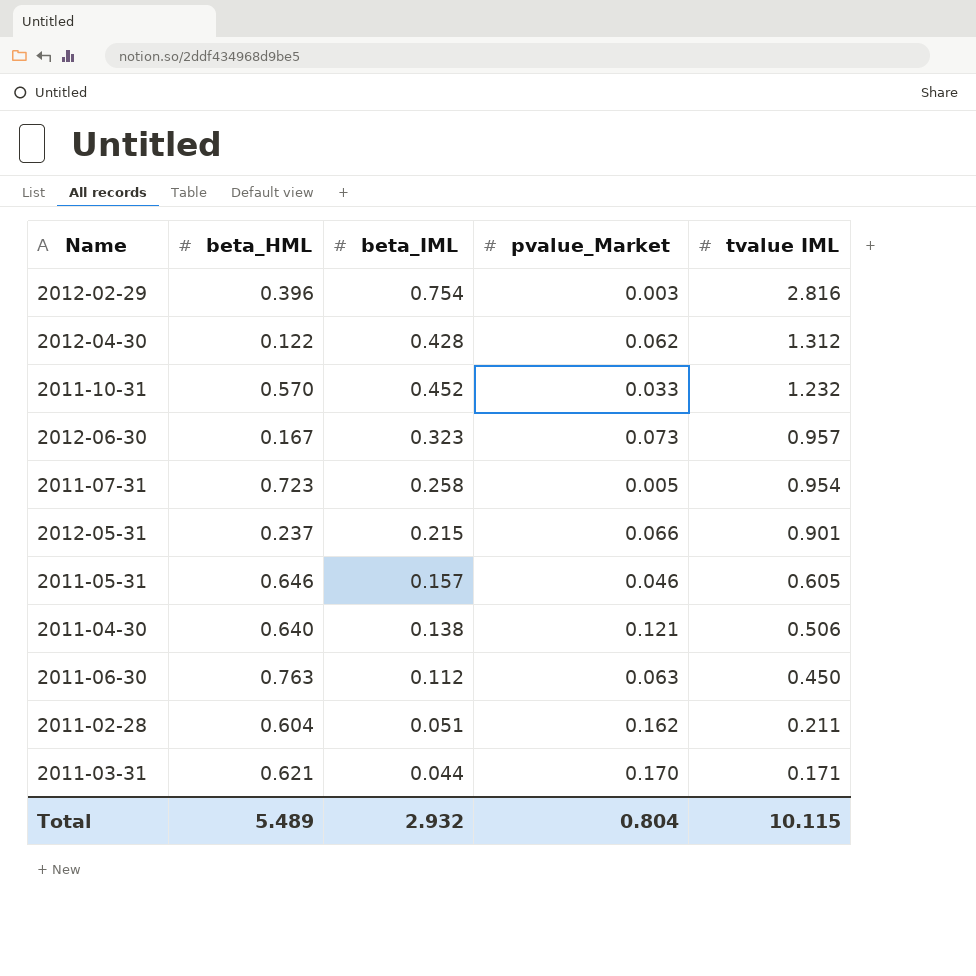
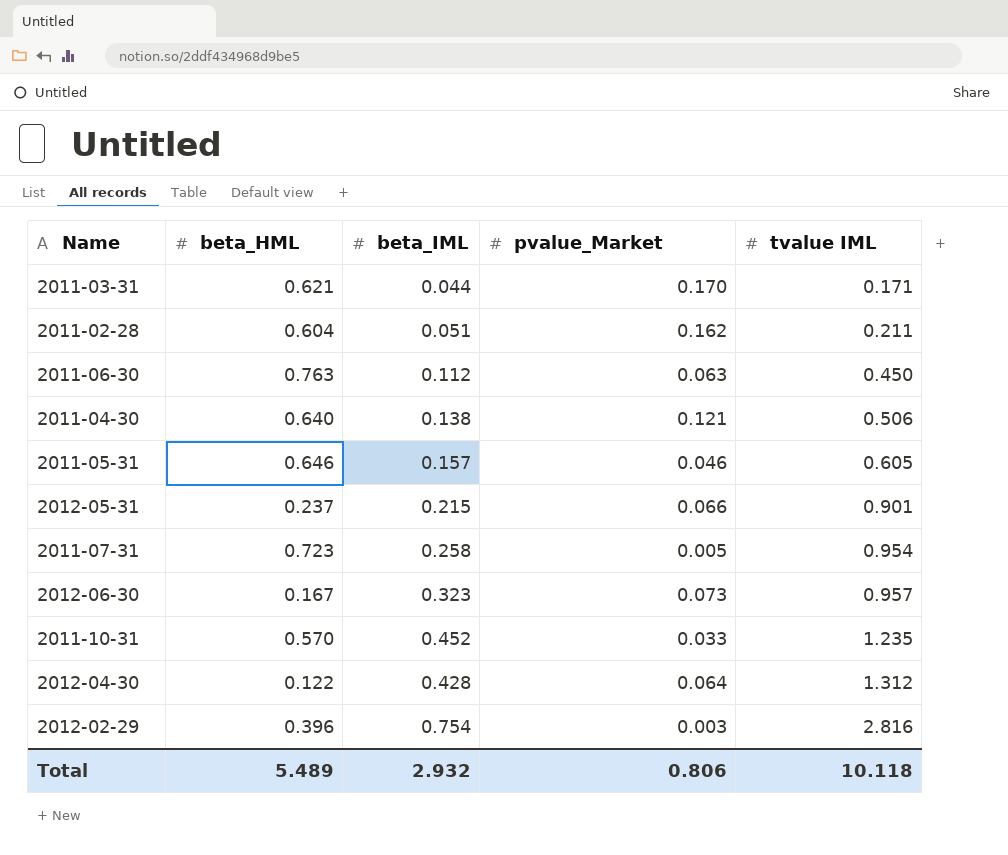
row order: tvalue IML descending -> tvalue IML ascending
2011-10-31 | tvalue IML: 1.232 -> 1.235
2012-04-30 | pvalue_Market: 0.062 -> 0.064
Total | pvalue_Market: 0.804 -> 0.806
Total | tvalue IML: 10.115 -> 10.118

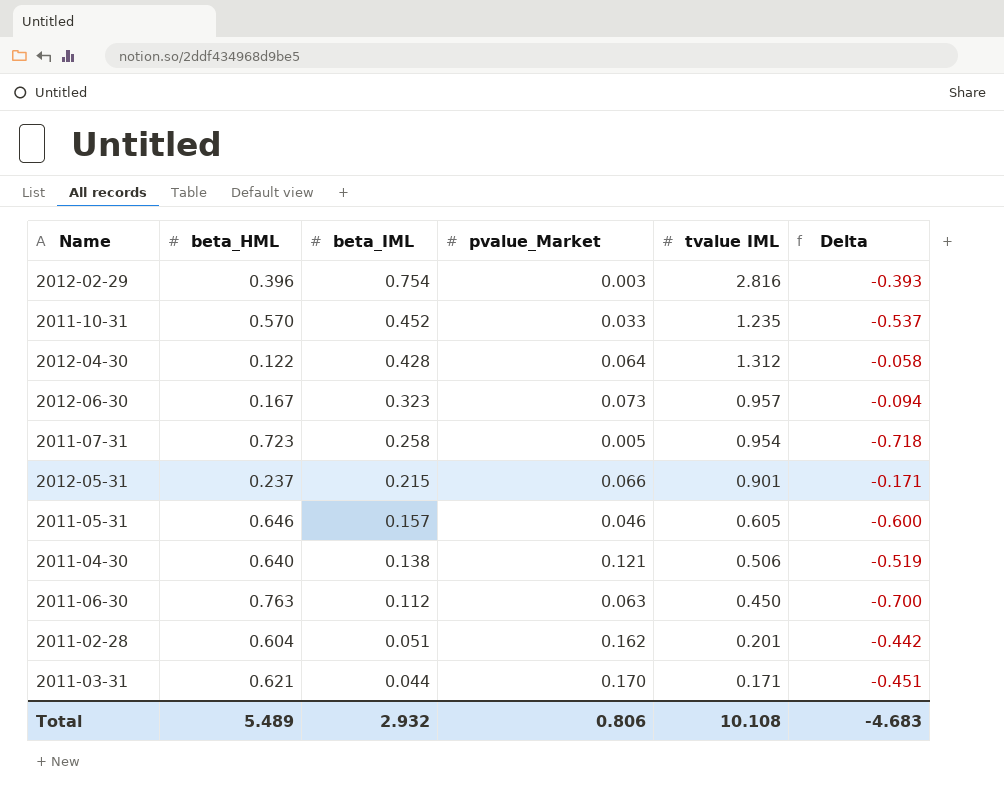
row order: tvalue IML ascending -> beta_IML descending
column Delta | formula: none -> [pvalue_Market] - [beta_HML]
2011-02-28 | tvalue IML: 0.211 -> 0.201
Total | tvalue IML: 10.118 -> 10.108

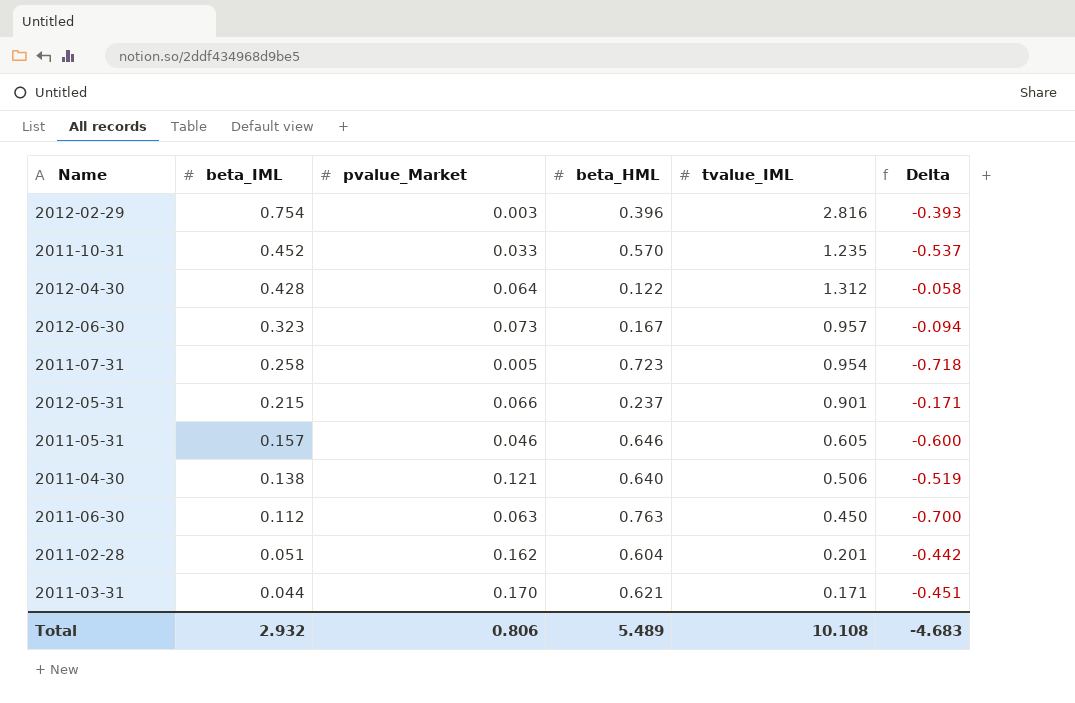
column beta_HML | position: 2 -> 4
column name: tvalue IML -> tvalue_IML

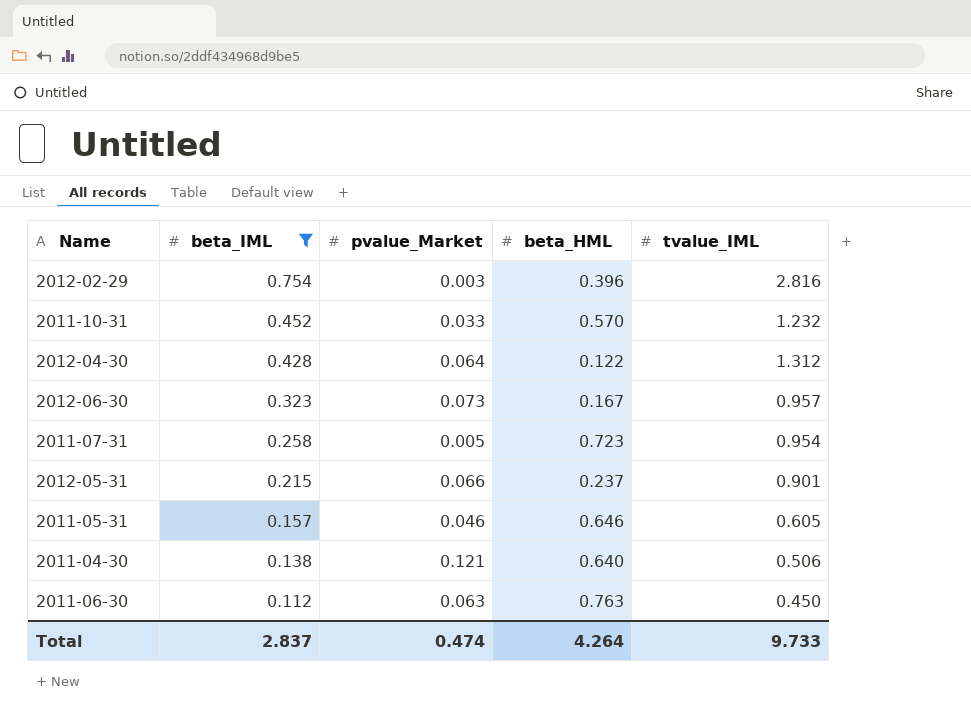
filter: none -> beta_IML >= 0.112
column Delta | formula: [pvalue_Market] - [beta_HML] -> none
2011-10-31 | tvalue_IML: 1.235 -> 1.232
Total | beta_IML: 2.932 -> 2.837
Total | pvalue_Market: 0.806 -> 0.474
Total | beta_HML: 5.489 -> 4.264
Total | tvalue_IML: 10.108 -> 9.733

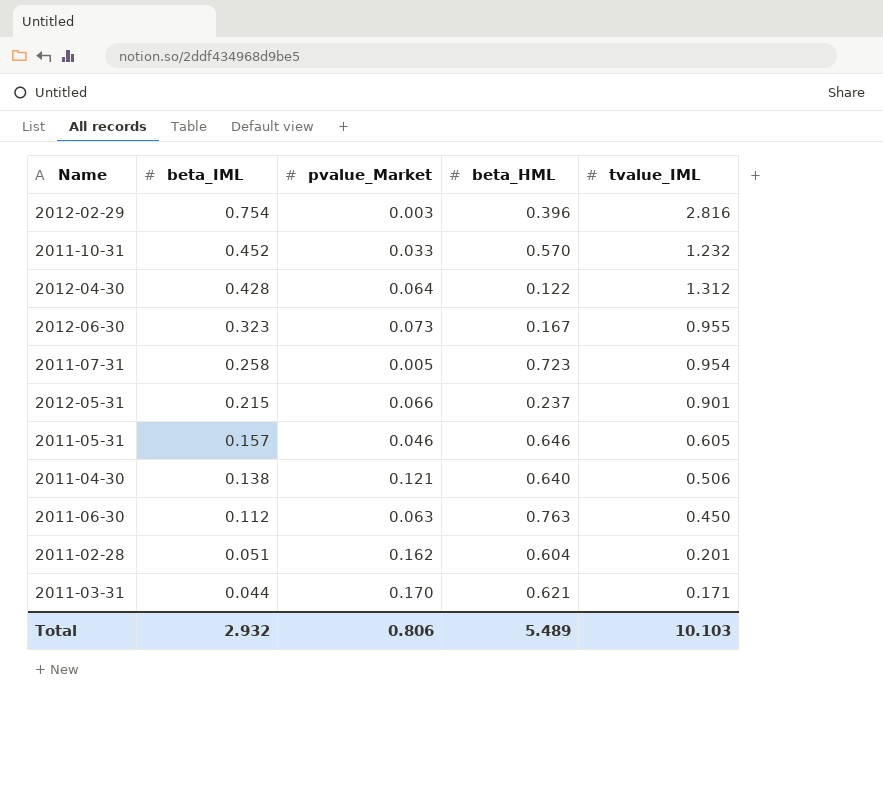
filter: beta_IML >= 0.112 -> none
2012-06-30 | tvalue_IML: 0.957 -> 0.955
Total | beta_IML: 2.837 -> 2.932
Total | pvalue_Market: 0.474 -> 0.806
Total | beta_HML: 4.264 -> 5.489
Total | tvalue_IML: 9.733 -> 10.103

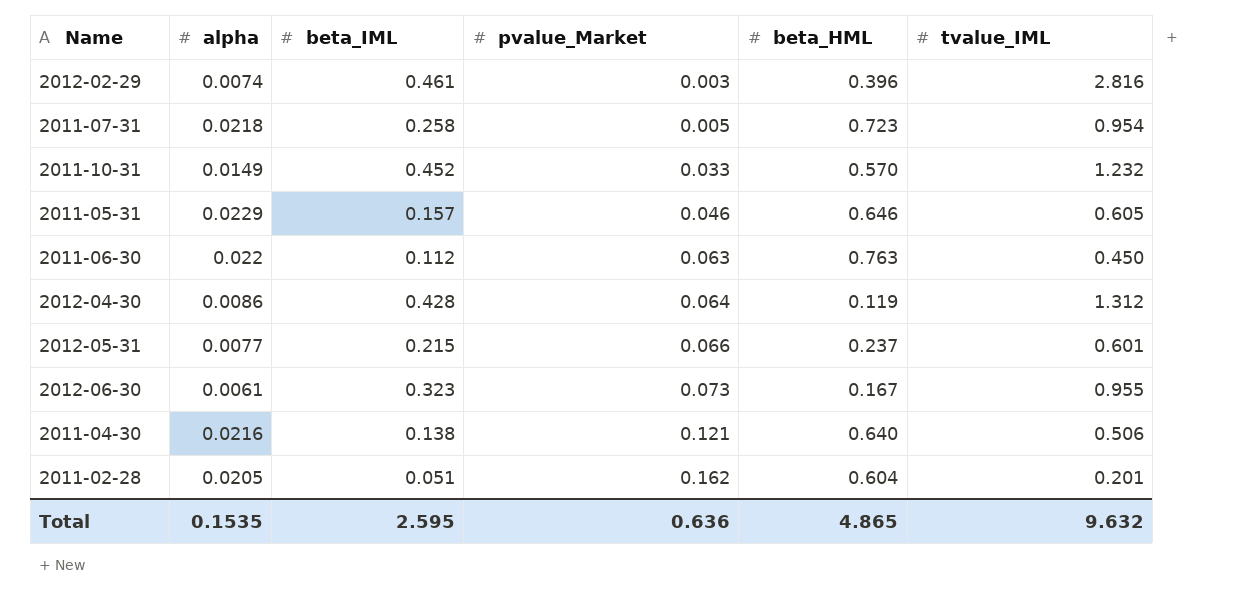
row order: beta_IML descending -> pvalue_Market ascending
column alpha | position: none -> 2
row 2011-03-31: 0.044 | 0.170 | 0.621 | 0.171 -> none
2012-02-29 | beta_IML: 0.754 -> 0.461
2012-04-30 | beta_HML: 0.122 -> 0.119
2012-05-31 | tvalue_IML: 0.901 -> 0.601
Total | beta_IML: 2.932 -> 2.595
Total | pvalue_Market: 0.806 -> 0.636
Total | beta_HML: 5.489 -> 4.865
Total | tvalue_IML: 10.103 -> 9.632

